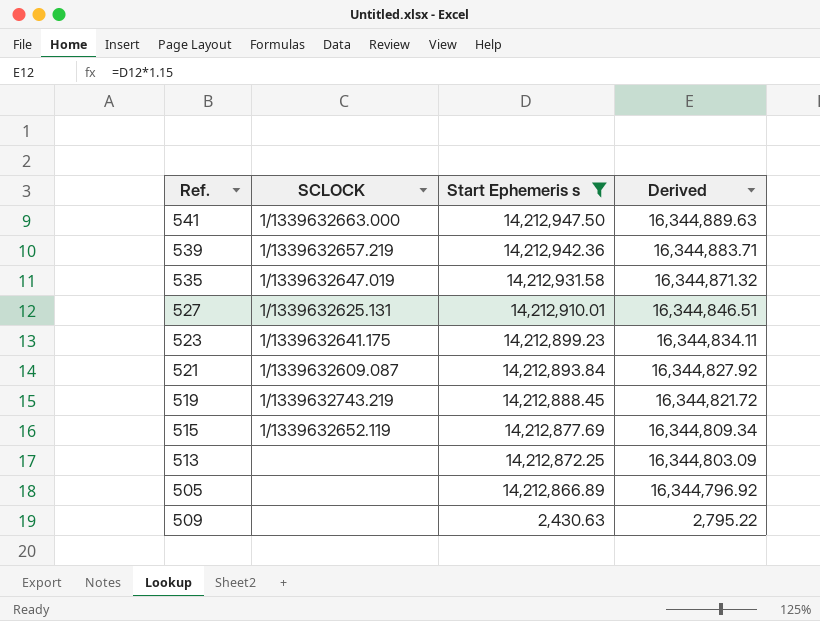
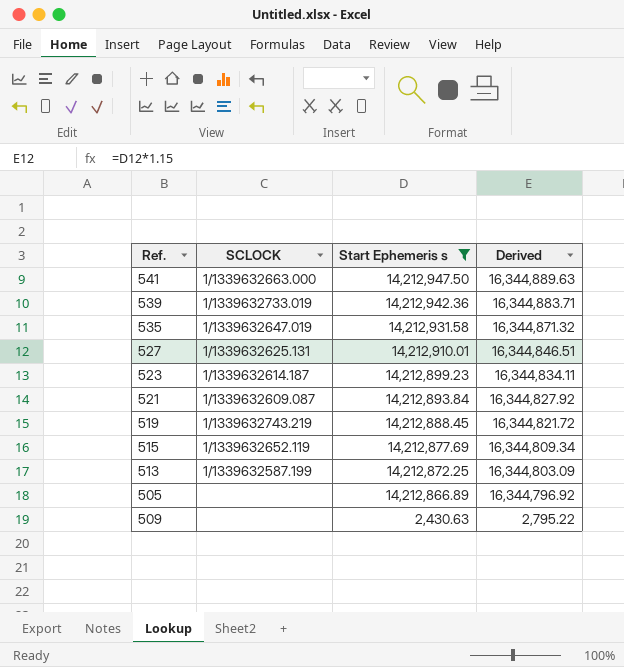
539 | SCLOCK: 1/1339632657.219 -> 1/1339632733.019
523 | SCLOCK: 1/1339632641.175 -> 1/1339632614.187
513 | SCLOCK: none -> 1/1339632587.199

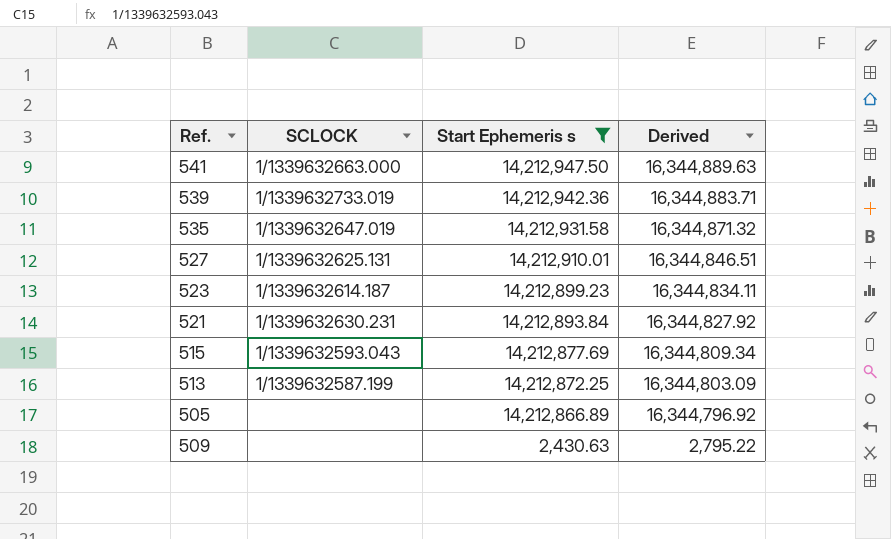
row 519: 1/1339632743.219 | 14,212,888.45 | 16,344,821.72 -> none
521 | SCLOCK: 1/1339632609.087 -> 1/1339632630.231
515 | SCLOCK: 1/1339632652.119 -> 1/1339632593.043

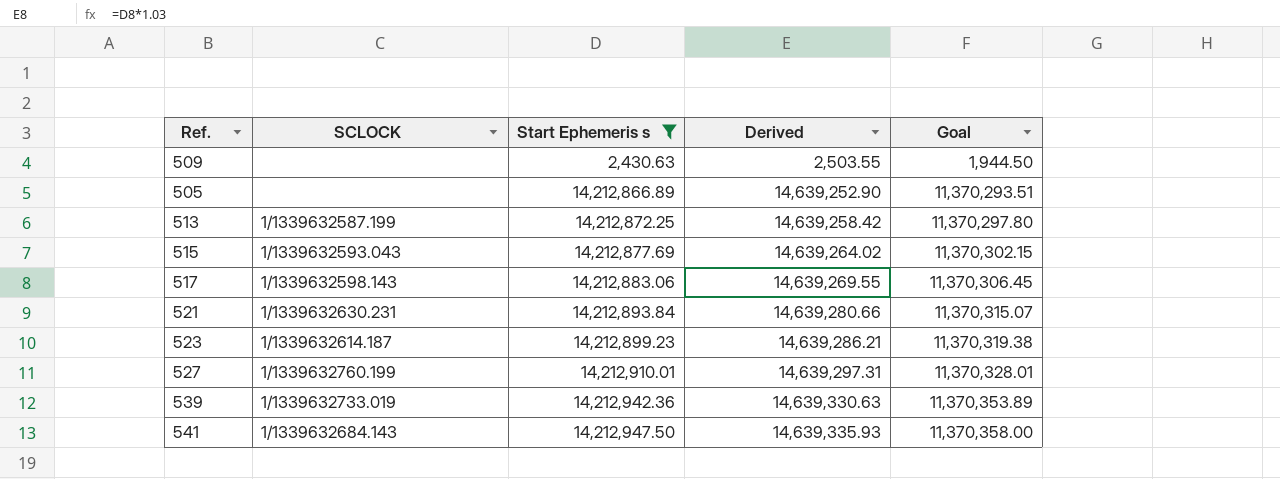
row order: Start Ephemeris s descending -> Start Ephemeris s ascending
column Derived | formula: [Start Ephemeris s] * 1.15 -> [Start Ephemeris s] * 1.03
column Goal | formula: none -> [Start Ephemeris s] * 0.8
row 535: 1/1339632647.019 | 14,212,931.58 | 16,344,871.32 -> none
row 517: none -> 1/1339632598.143 | 14,212,883.06 | 14,639,269.55 | 11,370,306.45
527 | SCLOCK: 1/1339632625.131 -> 1/1339632760.199
541 | SCLOCK: 1/1339632663.000 -> 1/1339632684.143

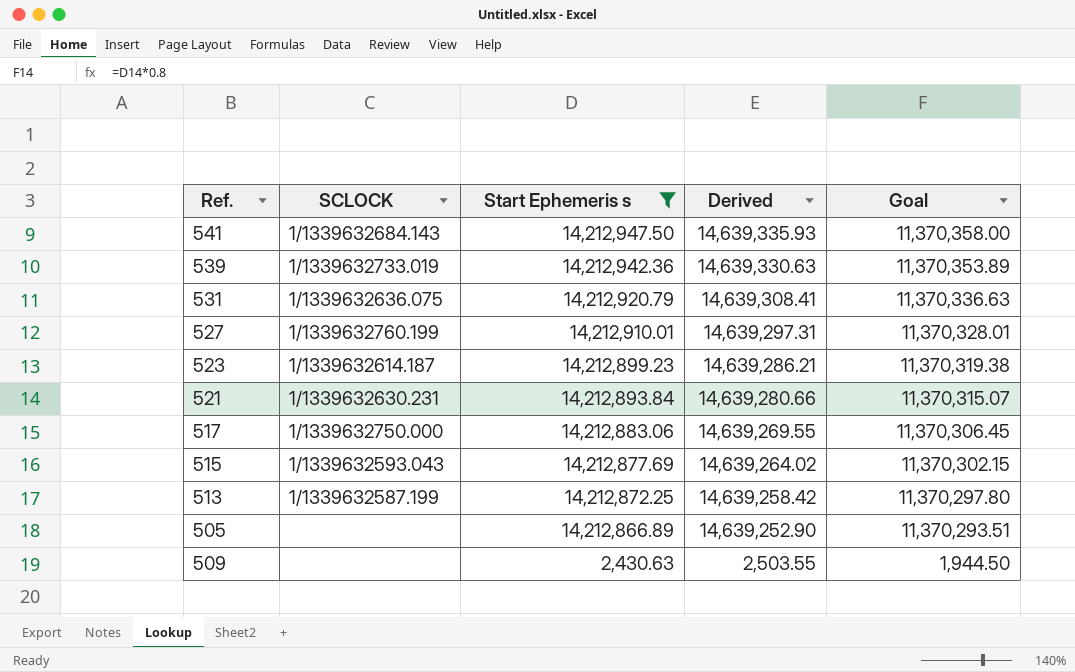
row order: Start Ephemeris s ascending -> Start Ephemeris s descending
row 531: none -> 1/1339632636.075 | 14,212,920.79 | 14,639,308.41 | 11,370,336.63
517 | SCLOCK: 1/1339632598.143 -> 1/1339632750.000

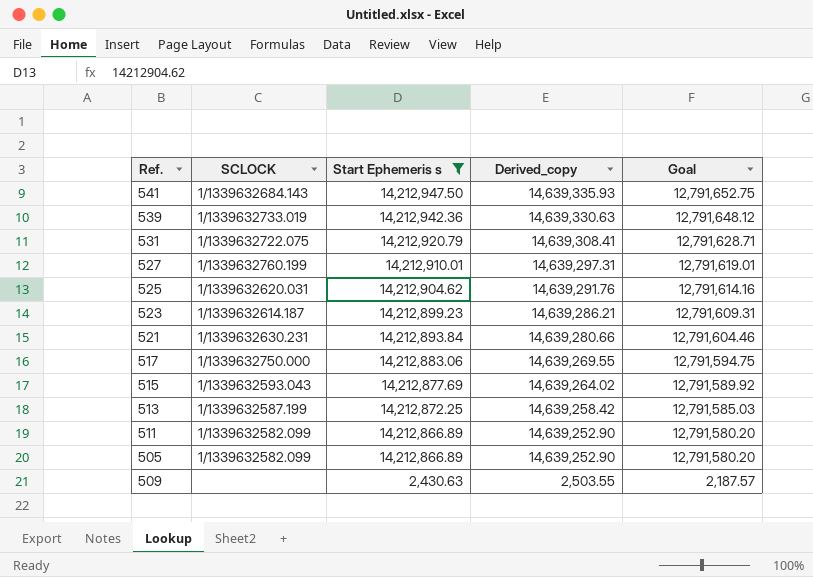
column name: Derived -> Derived_copy
column Goal | formula: [Start Ephemeris s] * 0.8 -> [Start Ephemeris s] * 0.9
531 | SCLOCK: 1/1339632636.075 -> 1/1339632722.075
row 525: none -> 1/1339632620.031 | 14,212,904.62 | 14,639,291.76 | 12,791,614.16
row 511: none -> 1/1339632582.099 | 14,212,866.89 | 14,639,252.90 | 12,791,580.20
505 | SCLOCK: none -> 1/1339632582.099

